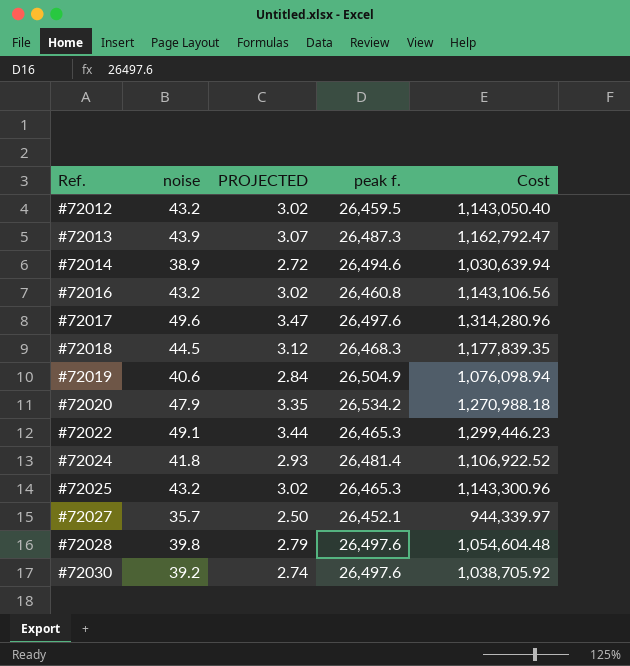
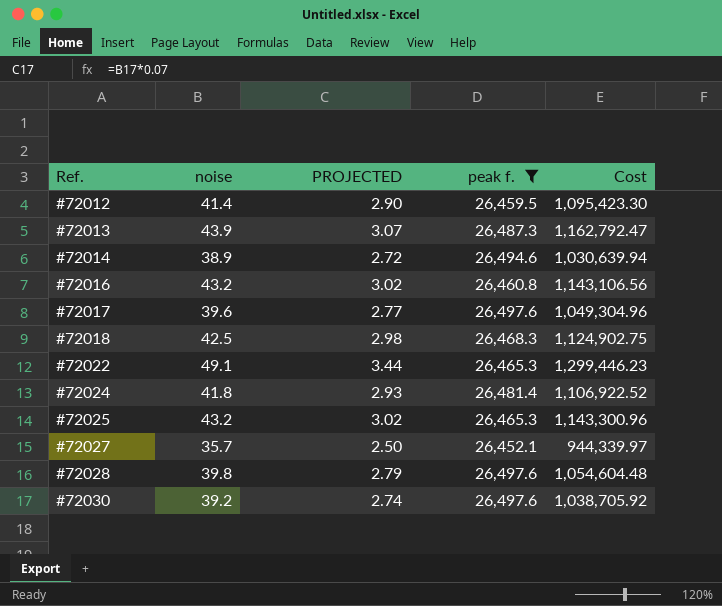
filter: none -> peak f. <= 26,497.6
#72012 | noise: 43.2 -> 41.4
#72012 | PROJECTED: 3.02 -> 2.90
#72012 | Cost: 1,143,050.40 -> 1,095,423.30
#72017 | noise: 49.6 -> 39.6
#72017 | PROJECTED: 3.47 -> 2.77
#72017 | Cost: 1,314,280.96 -> 1,049,304.96
#72018 | noise: 44.5 -> 42.5
#72018 | PROJECTED: 3.12 -> 2.98
#72018 | Cost: 1,177,839.35 -> 1,124,902.75

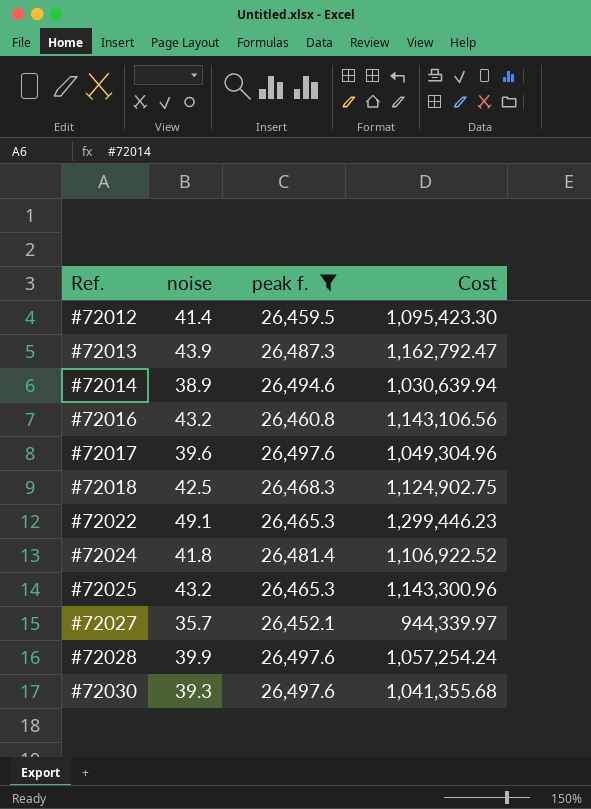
column PROJECTED | formula: [noise] * 0.07 -> none
#72028 | noise: 39.8 -> 39.9
#72028 | Cost: 1,054,604.48 -> 1,057,254.24
#72030 | noise: 39.2 -> 39.3
#72030 | Cost: 1,038,705.92 -> 1,041,355.68

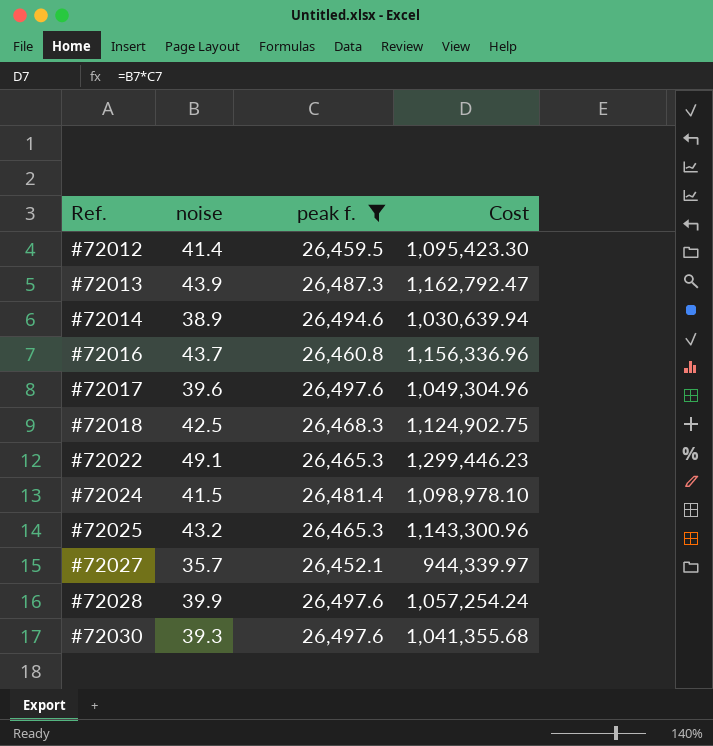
#72016 | noise: 43.2 -> 43.7
#72016 | Cost: 1,143,106.56 -> 1,156,336.96
#72024 | noise: 41.8 -> 41.5
#72024 | Cost: 1,106,922.52 -> 1,098,978.10

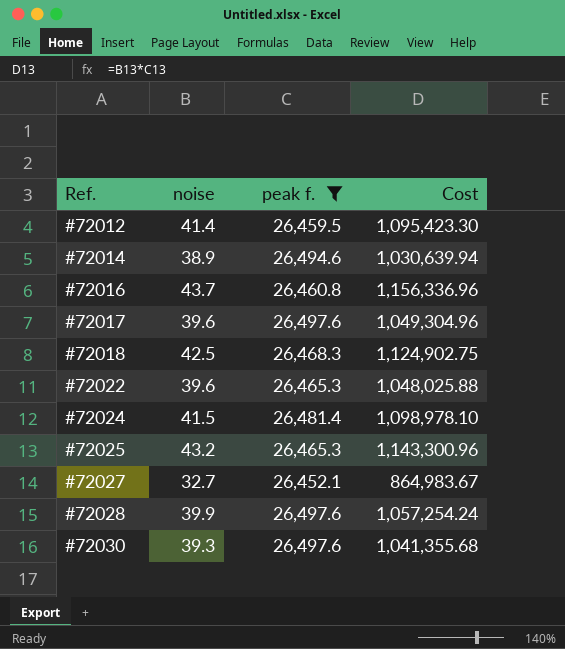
row #72013: 43.9 | 26,487.3 | 1,162,792.47 -> none
#72022 | noise: 49.1 -> 39.6
#72022 | Cost: 1,299,446.23 -> 1,048,025.88
#72027 | noise: 35.7 -> 32.7
#72027 | Cost: 944,339.97 -> 864,983.67

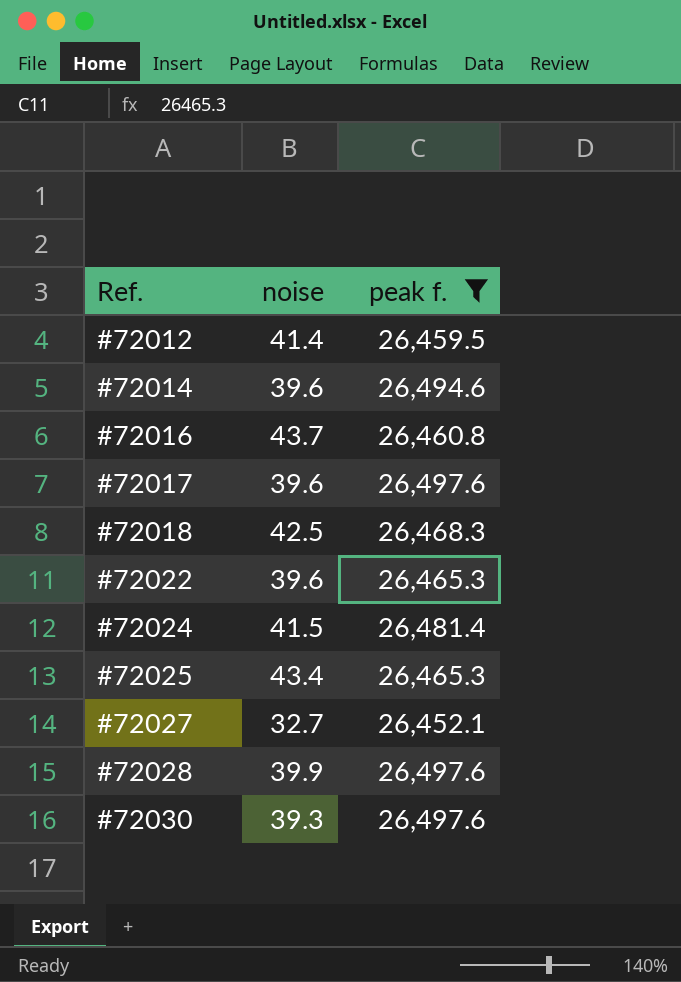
column Cost | formula: [noise] * [peak f.] -> none
#72014 | noise: 38.9 -> 39.6
#72025 | noise: 43.2 -> 43.4

